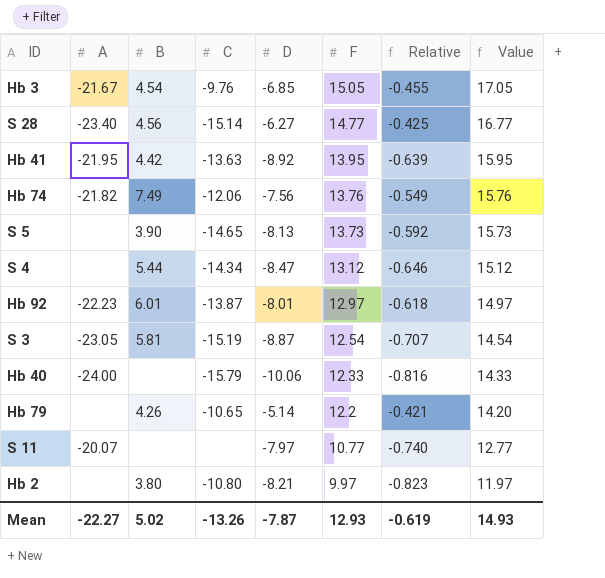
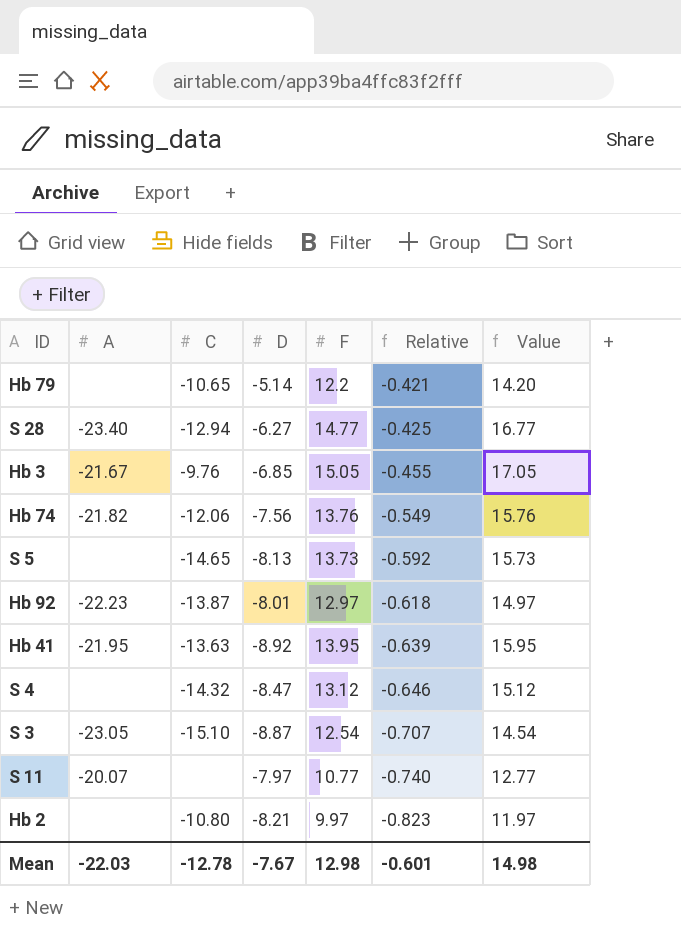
row order: F descending -> Relative descending
column B | position: 3 -> none
row Hb 40: -24.00 | none | -15.79 | -10.06 | 12.33 | -0.816 | 14.33 -> none
S 28 | C: -15.14 -> -12.94
S 4 | C: -14.34 -> -14.32
S 3 | C: -15.19 -> -15.10
Mean | A: -22.27 -> -22.03
Mean | C: -13.26 -> -12.78
Mean | D: -7.87 -> -7.67
Mean | F: 12.93 -> 12.98
Mean | Relative: -0.619 -> -0.601
Mean | Value: 14.93 -> 14.98

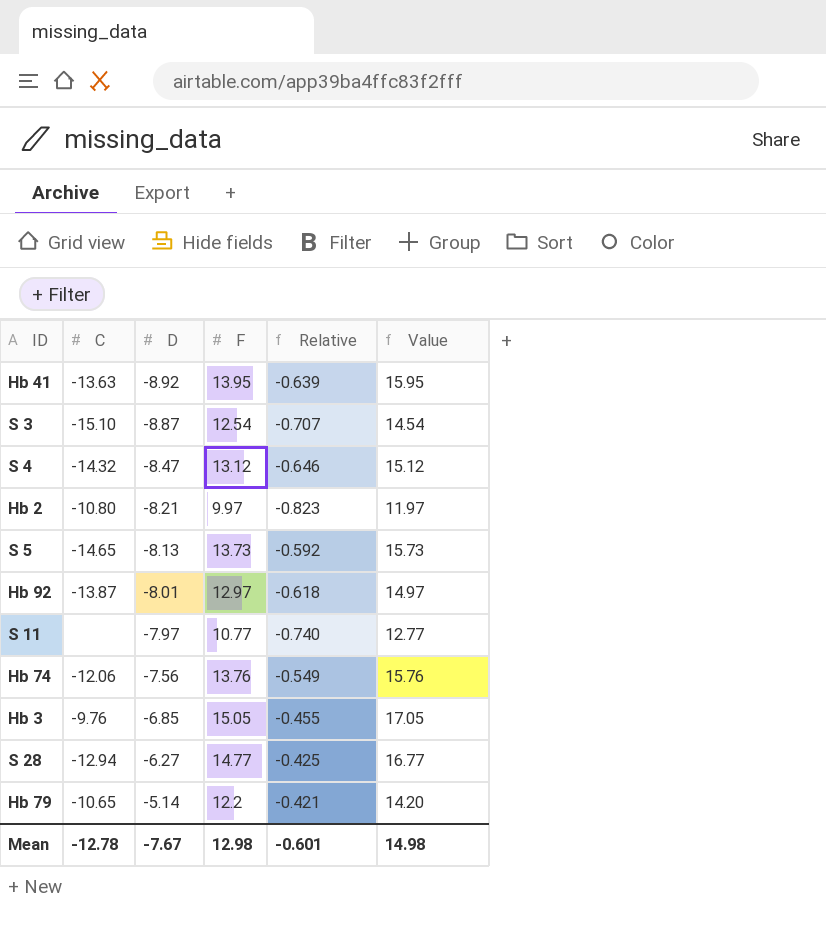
row order: Relative descending -> D ascending
column A | position: 2 -> none

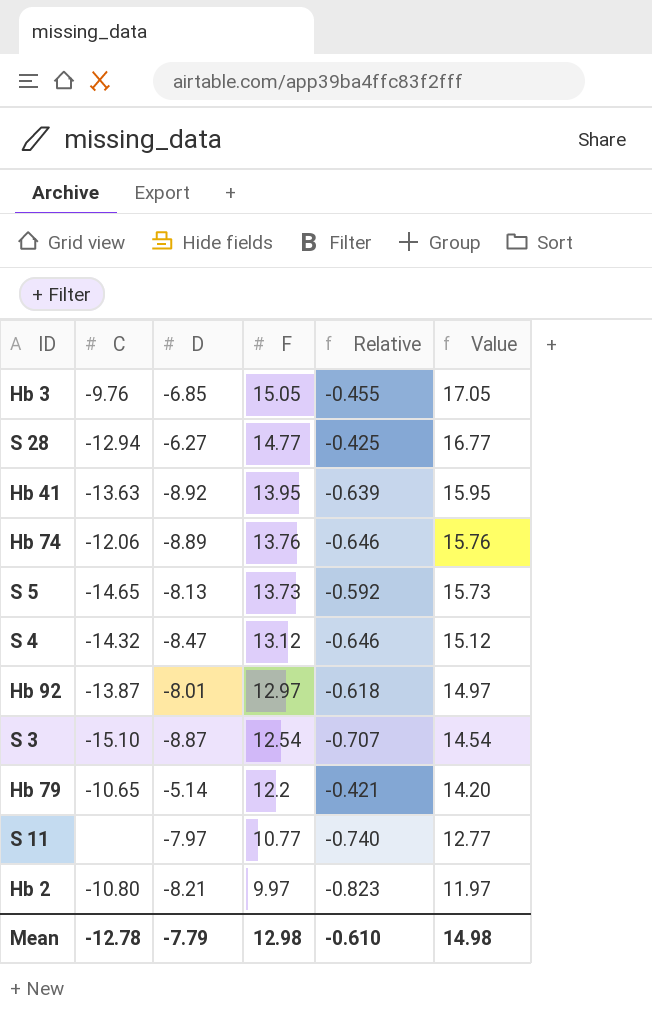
row order: D ascending -> F descending
Hb 74 | D: -7.56 -> -8.89
Hb 74 | Relative: -0.549 -> -0.646
Mean | D: -7.67 -> -7.79
Mean | Relative: -0.601 -> -0.610

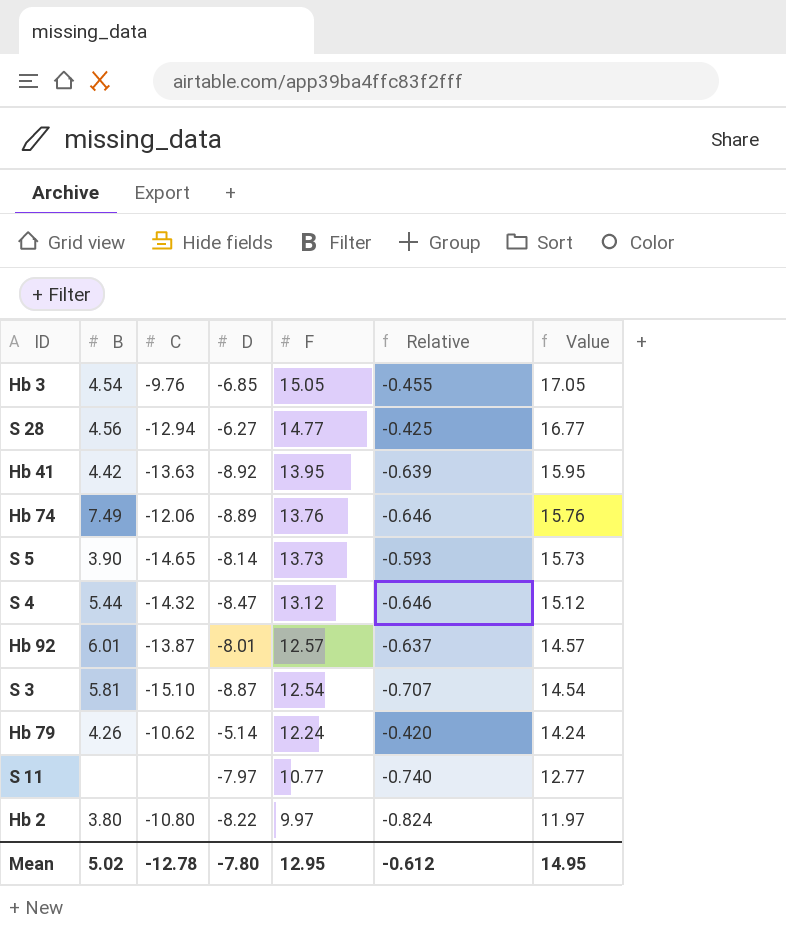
column B | position: none -> 2
S 5 | D: -8.13 -> -8.14
S 5 | Relative: -0.592 -> -0.593
Hb 92 | F: 12.97 -> 12.57
Hb 92 | Relative: -0.618 -> -0.637
Hb 92 | Value: 14.97 -> 14.57
Hb 79 | C: -10.65 -> -10.62
Hb 79 | F: 12.2 -> 12.24
Hb 79 | Relative: -0.421 -> -0.420
Hb 79 | Value: 14.20 -> 14.24
Hb 2 | D: -8.21 -> -8.22
Hb 2 | Relative: -0.823 -> -0.824
Mean | D: -7.79 -> -7.80
Mean | F: 12.98 -> 12.95
Mean | Relative: -0.610 -> -0.612
Mean | Value: 14.98 -> 14.95

